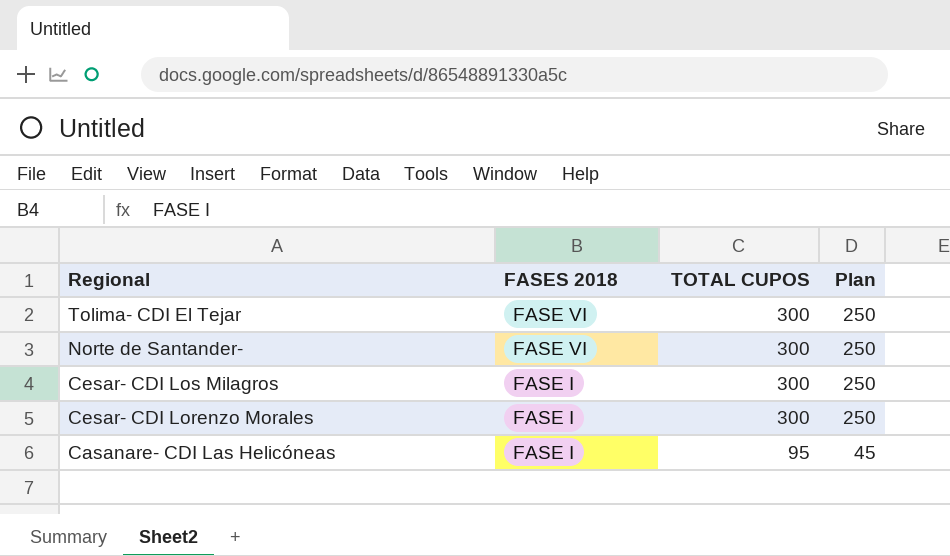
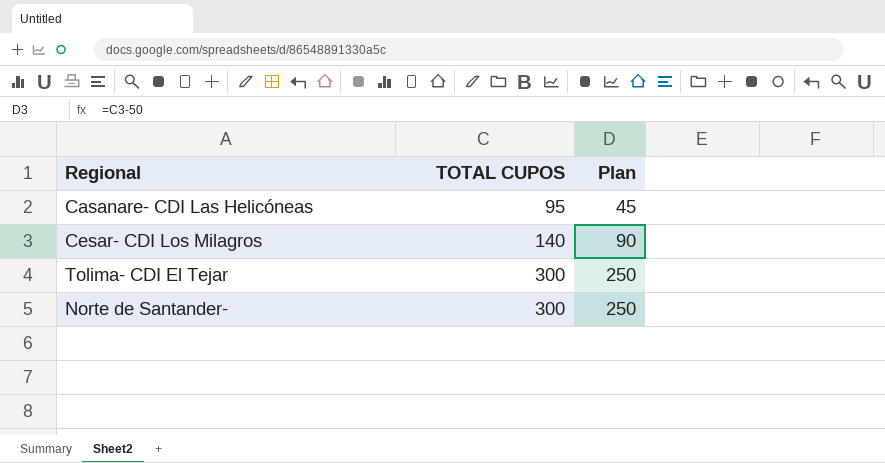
row order: Regional descending -> TOTAL CUPOS ascending
column FASES 2018 | position: 2 -> none
row Cesar- CDI Lorenzo Morales: FASE I | 300 | 250 -> none
Cesar- CDI Los Milagros | TOTAL CUPOS: 300 -> 140
Cesar- CDI Los Milagros | Plan: 250 -> 90

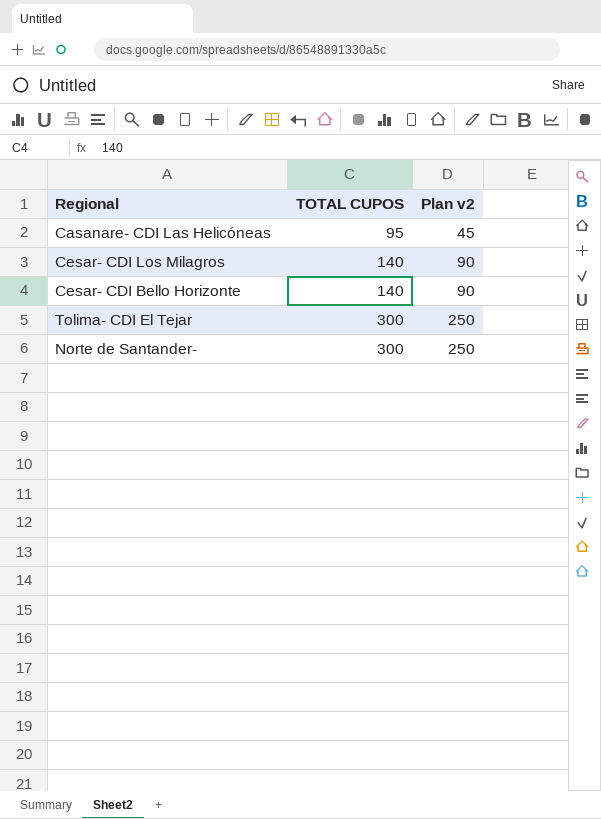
column name: Plan -> Plan v2
row Cesar- CDI Bello Horizonte: none -> 140 | 90

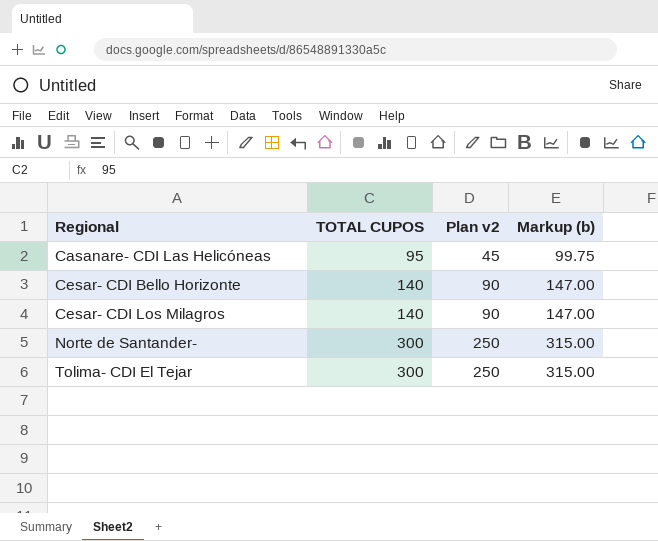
row order: TOTAL CUPOS ascending -> Regional ascending
column Markup (b) | formula: none -> [TOTAL CUPOS] * 1.05

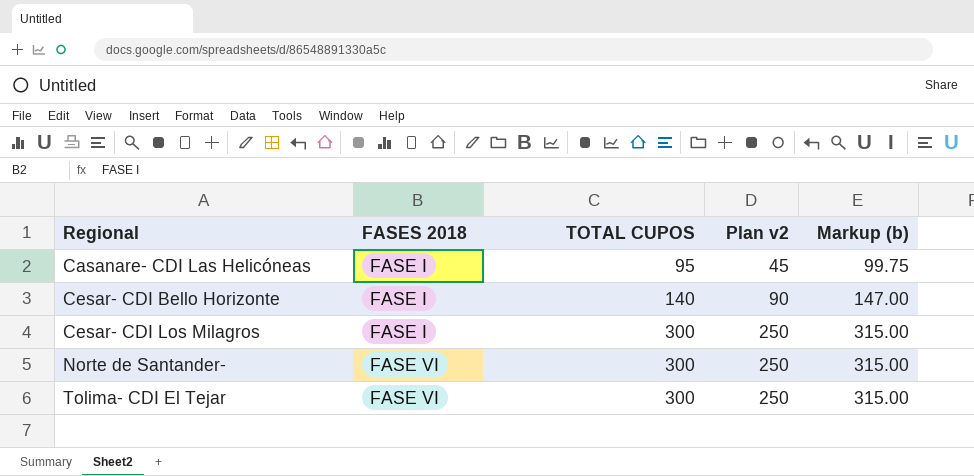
column FASES 2018 | position: none -> 2
Cesar- CDI Los Milagros | TOTAL CUPOS: 140 -> 300
Cesar- CDI Los Milagros | Plan v2: 90 -> 250
Cesar- CDI Los Milagros | Markup (b): 147.00 -> 315.00

